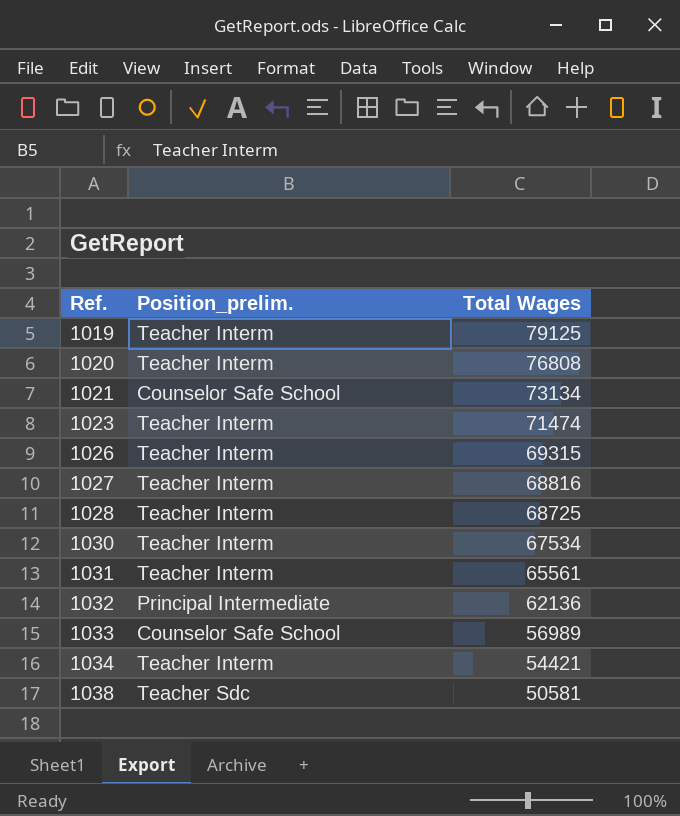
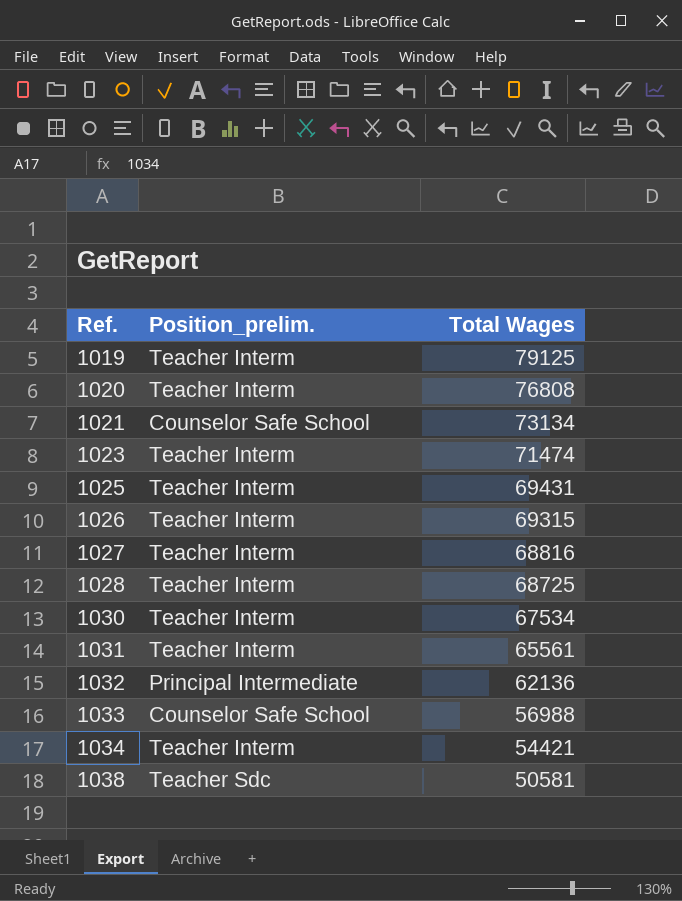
row 1025: none -> Teacher Interm | 69431
1033 | Total Wages: 56989 -> 56988

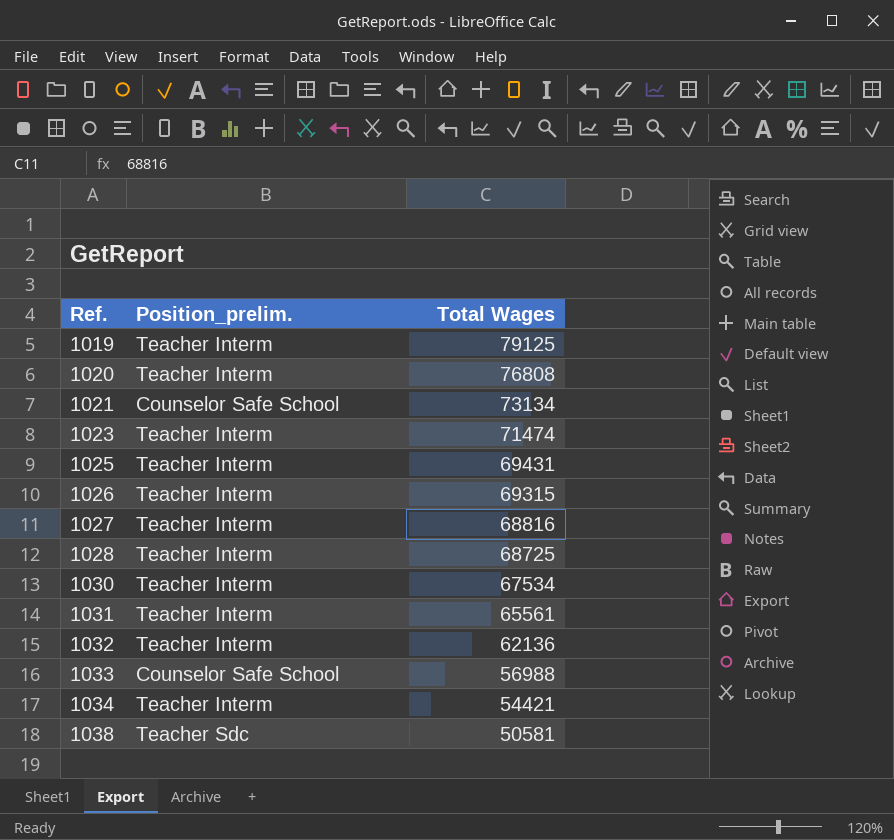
1032 | Position_prelim.: Principal Intermediate -> Teacher Interm

